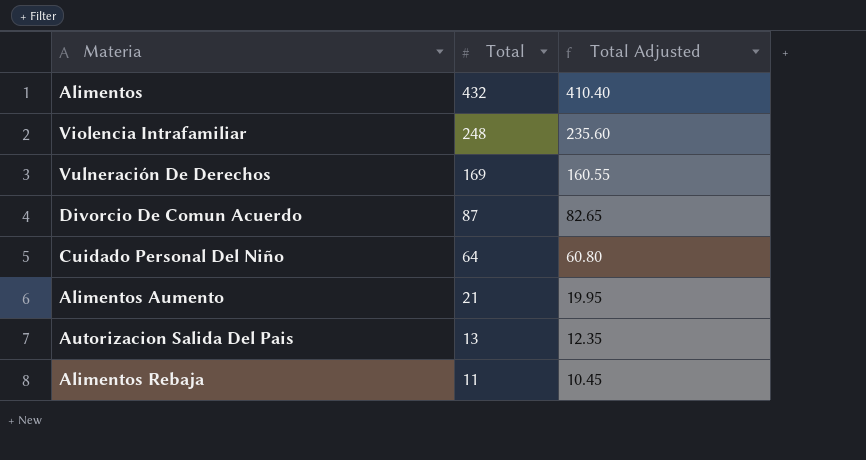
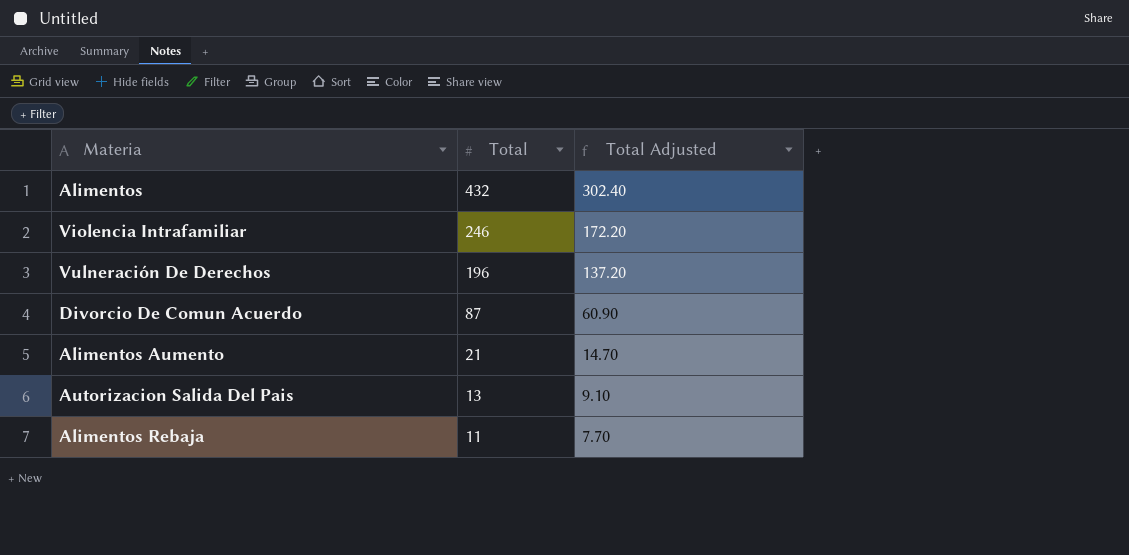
column Total Adjusted | formula: [Total] * 0.95 -> [Total] * 0.7
row Cuidado Personal Del Niño: 64 | 60.80 -> none
Violencia Intrafamiliar | Total: 248 -> 246
Vulneración De Derechos | Total: 169 -> 196

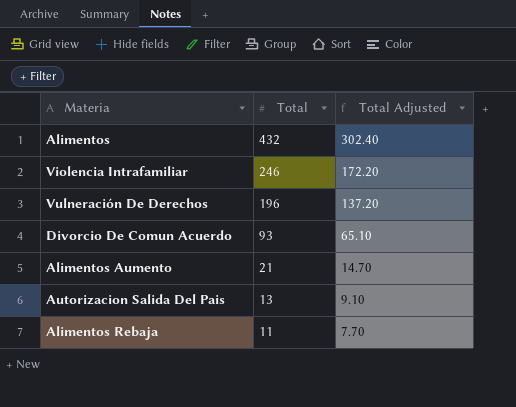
Divorcio De Comun Acuerdo | Total: 87 -> 93
Divorcio De Comun Acuerdo | Total Adjusted: 60.90 -> 65.10

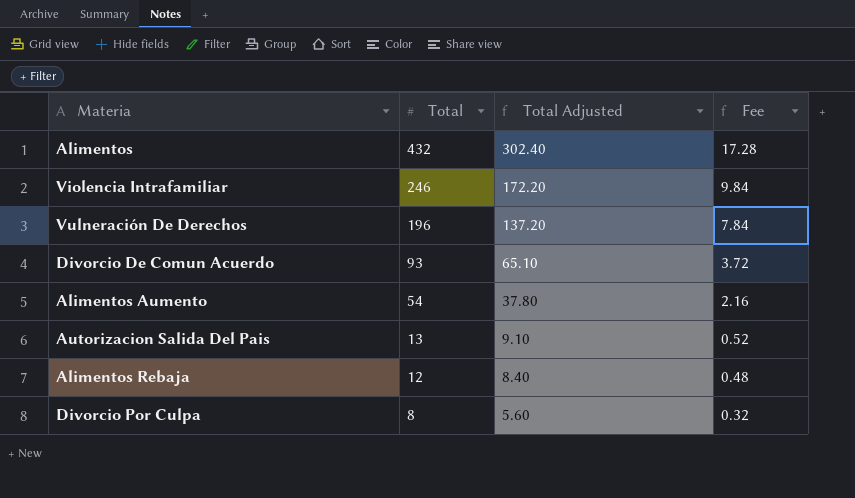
column Fee | formula: none -> [Total] * 0.04
Alimentos Aumento | Total: 21 -> 54
Alimentos Aumento | Total Adjusted: 14.70 -> 37.80
Alimentos Rebaja | Total: 11 -> 12
Alimentos Rebaja | Total Adjusted: 7.70 -> 8.40
row Divorcio Por Culpa: none -> 8 | 5.60 | 0.32

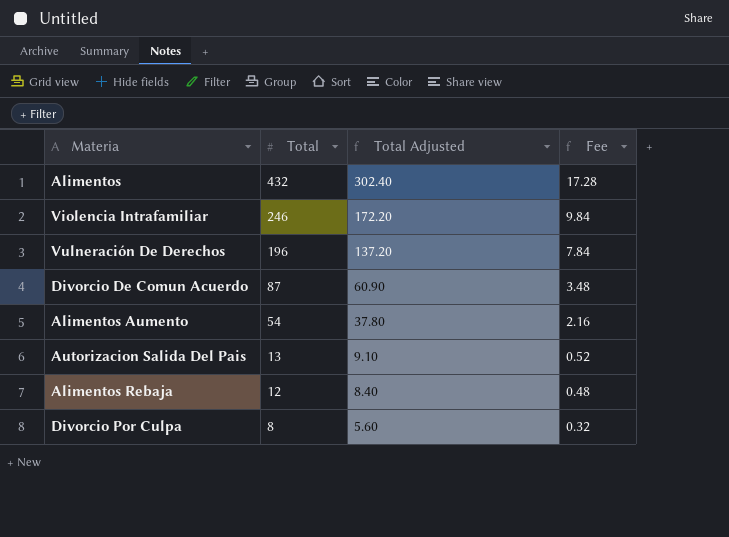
Divorcio De Comun Acuerdo | Total: 93 -> 87
Divorcio De Comun Acuerdo | Total Adjusted: 65.10 -> 60.90
Divorcio De Comun Acuerdo | Fee: 3.72 -> 3.48

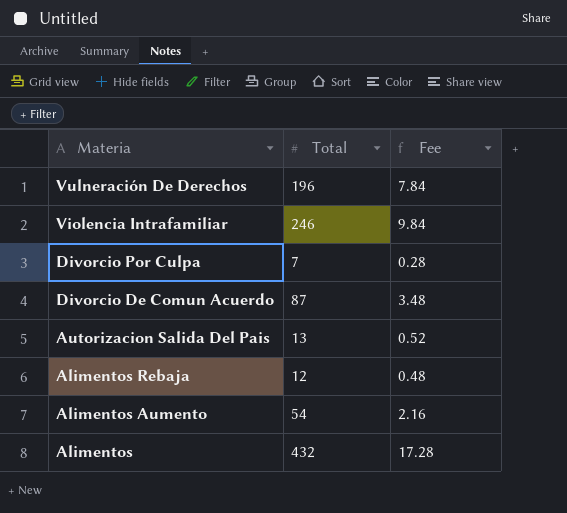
row order: Total descending -> Materia descending
column Total Adjusted | formula: [Total] * 0.7 -> none
Divorcio Por Culpa | Total: 8 -> 7
Divorcio Por Culpa | Fee: 0.32 -> 0.28

